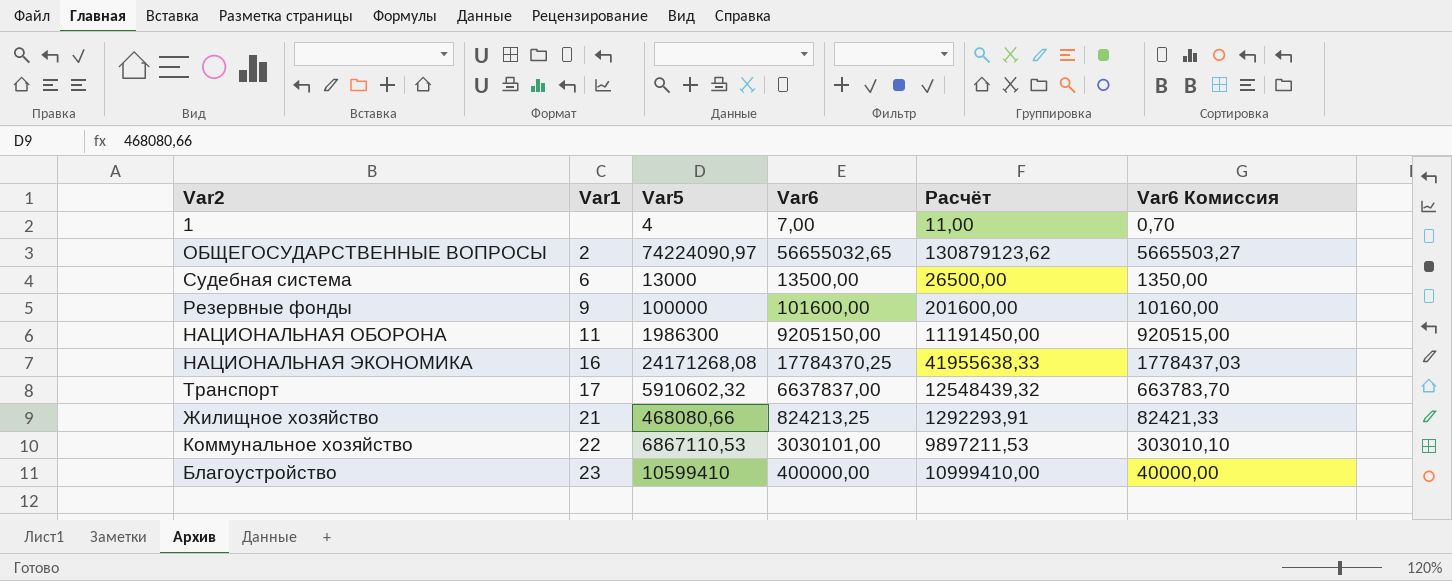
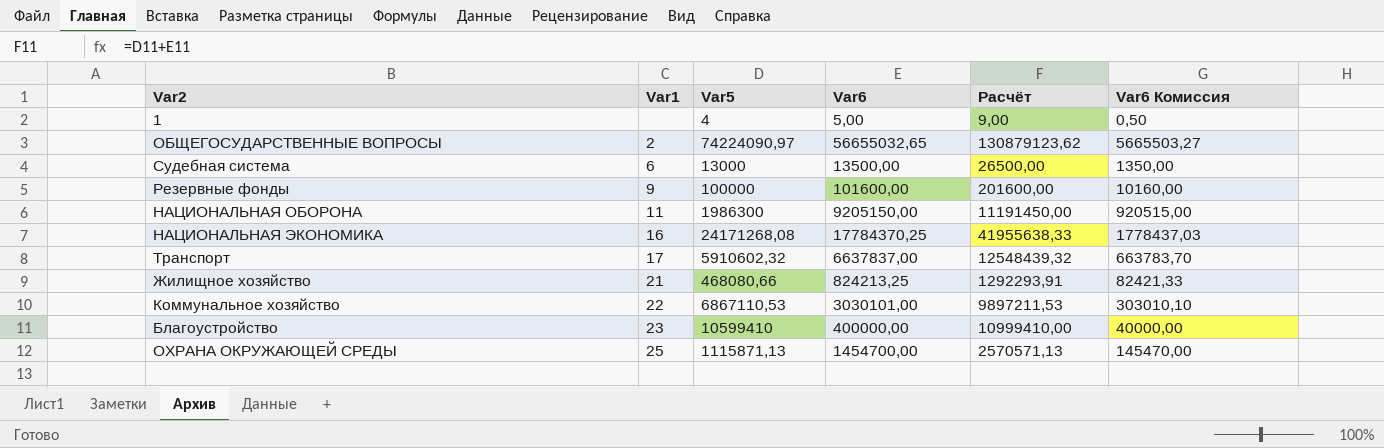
1 | Var6: 7,00 -> 5,00
1 | Расчёт: 11,00 -> 9,00
1 | Var6 Комиссия: 0,70 -> 0,50
row ОХРАНА ОКРУЖАЮЩЕЙ СРЕДЫ: none -> 25 | 1115871,13 | 1454700,00 | 2570571,13 | 145470,00

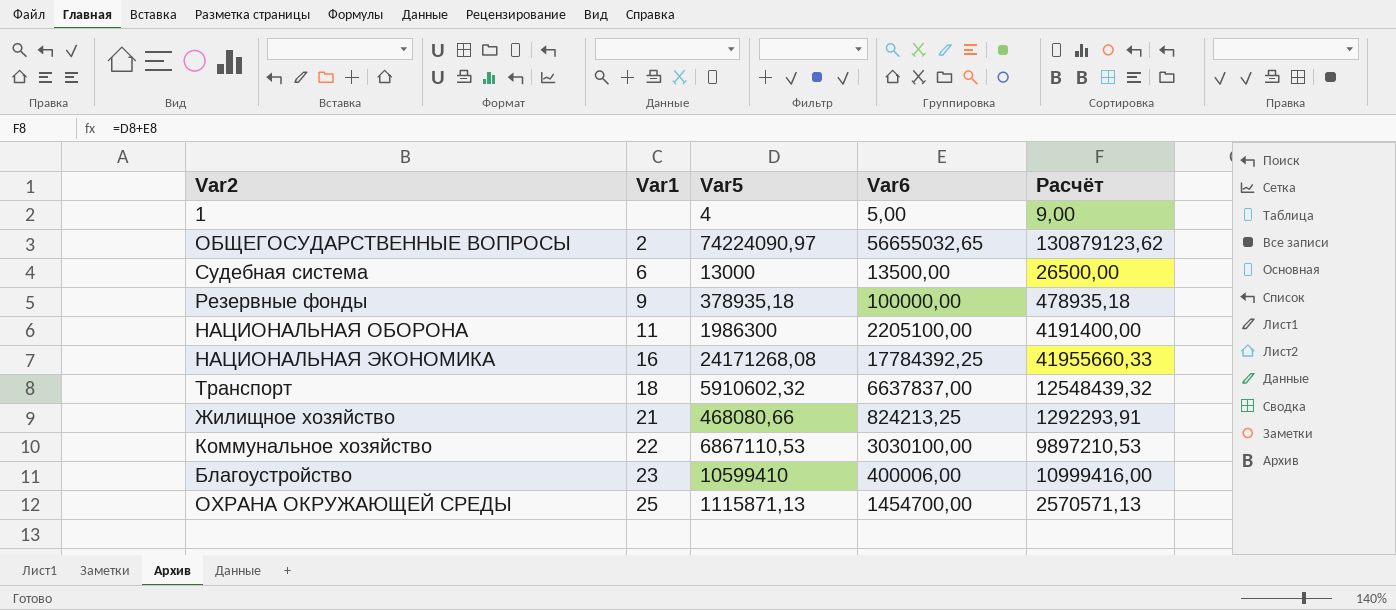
column Var6 Комиссия | formula: [Var6] * 0,1 -> none
Резервные фонды | Var5: 100000 -> 378935,18
Резервные фонды | Var6: 101600,00 -> 100000,00
Резервные фонды | Расчёт: 201600,00 -> 478935,18
НАЦИОНАЛЬНАЯ ОБОРОНА | Var6: 9205150,00 -> 2205100,00
НАЦИОНАЛЬНАЯ ОБОРОНА | Расчёт: 11191450,00 -> 4191400,00
НАЦИОНАЛЬНАЯ ЭКОНОМИКА | Var6: 17784370,25 -> 17784392,25
НАЦИОНАЛЬНАЯ ЭКОНОМИКА | Расчёт: 41955638,33 -> 41955660,33
Транспорт | Var1: 17 -> 18
Коммунальное хозяйство | Var6: 3030101,00 -> 3030100,00
Коммунальное хозяйство | Расчёт: 9897211,53 -> 9897210,53
Благоустройство | Var6: 400000,00 -> 400006,00
Благоустройство | Расчёт: 10999410,00 -> 10999416,00

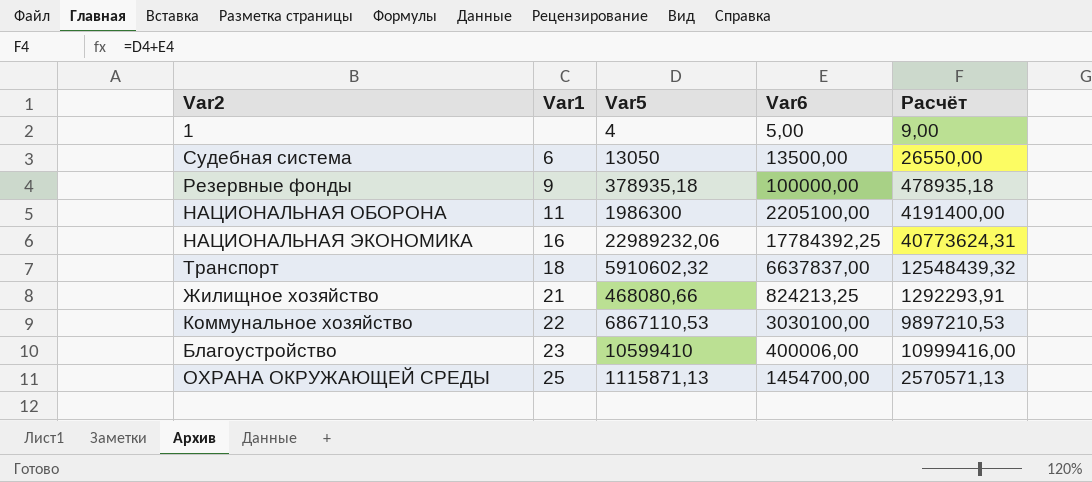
row ОБЩЕГОСУДАРСТВЕННЫЕ ВОПРОСЫ: 2 | 74224090,97 | 56655032,65 | 130879123,62 -> none
Судебная система | Var5: 13000 -> 13050
Судебная система | Расчёт: 26500,00 -> 26550,00
НАЦИОНАЛЬНАЯ ЭКОНОМИКА | Var5: 24171268,08 -> 22989232,06
НАЦИОНАЛЬНАЯ ЭКОНОМИКА | Расчёт: 41955660,33 -> 40773624,31

